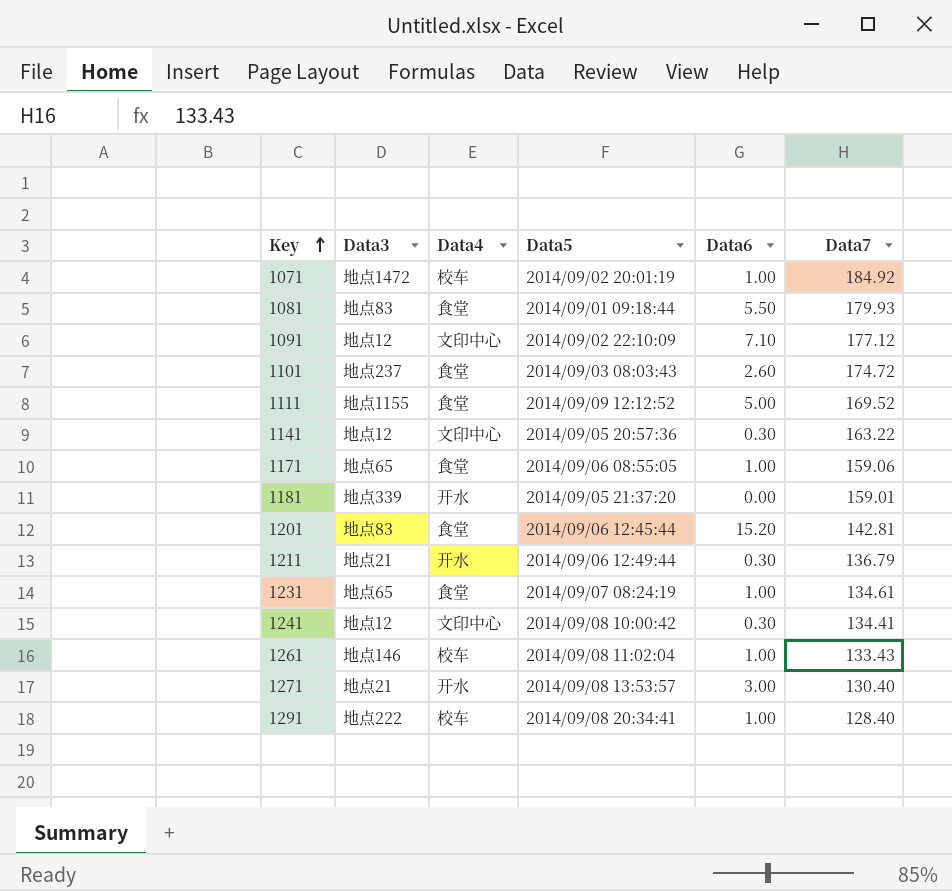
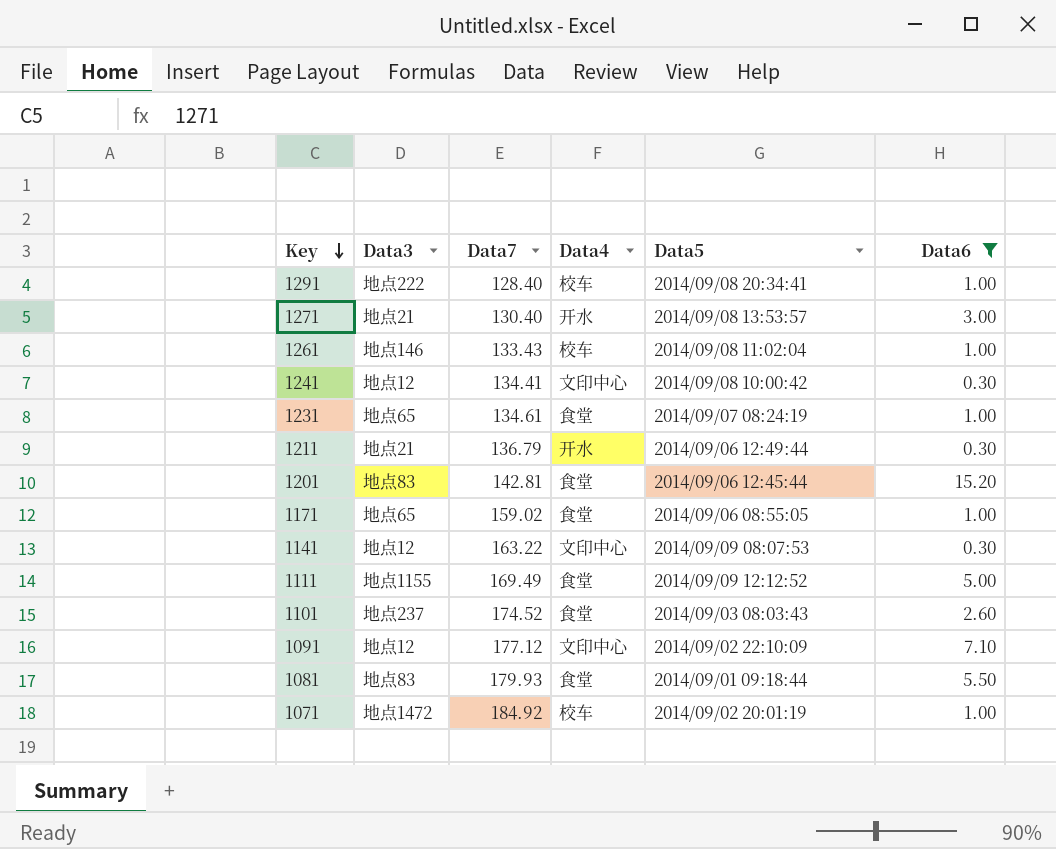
filter: none -> Data6 != 0.00
row order: Key ascending -> Key descending
column Data7 | position: 6 -> 3
1171 | Data7: 159.06 -> 159.02
1141 | Data5: 2014/09/05 20:57:36 -> 2014/09/09 08:07:53
1111 | Data7: 169.52 -> 169.49
1101 | Data7: 174.72 -> 174.52

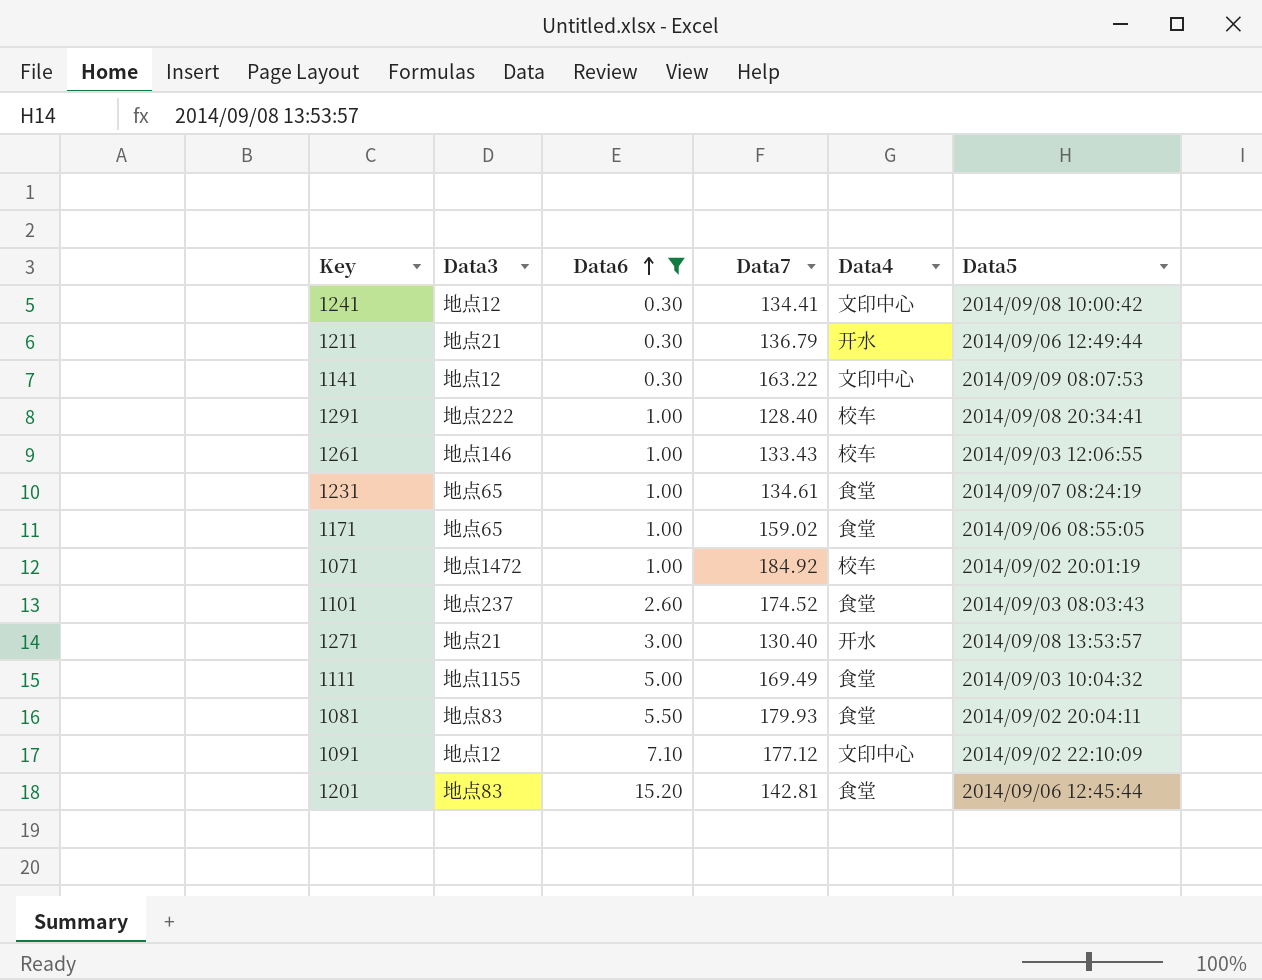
row order: Key descending -> Data6 ascending
column Data6 | position: 6 -> 3
1261 | Data5: 2014/09/08 11:02:04 -> 2014/09/03 12:06:55
1111 | Data5: 2014/09/09 12:12:52 -> 2014/09/03 10:04:32
1081 | Data5: 2014/09/01 09:18:44 -> 2014/09/02 20:04:11

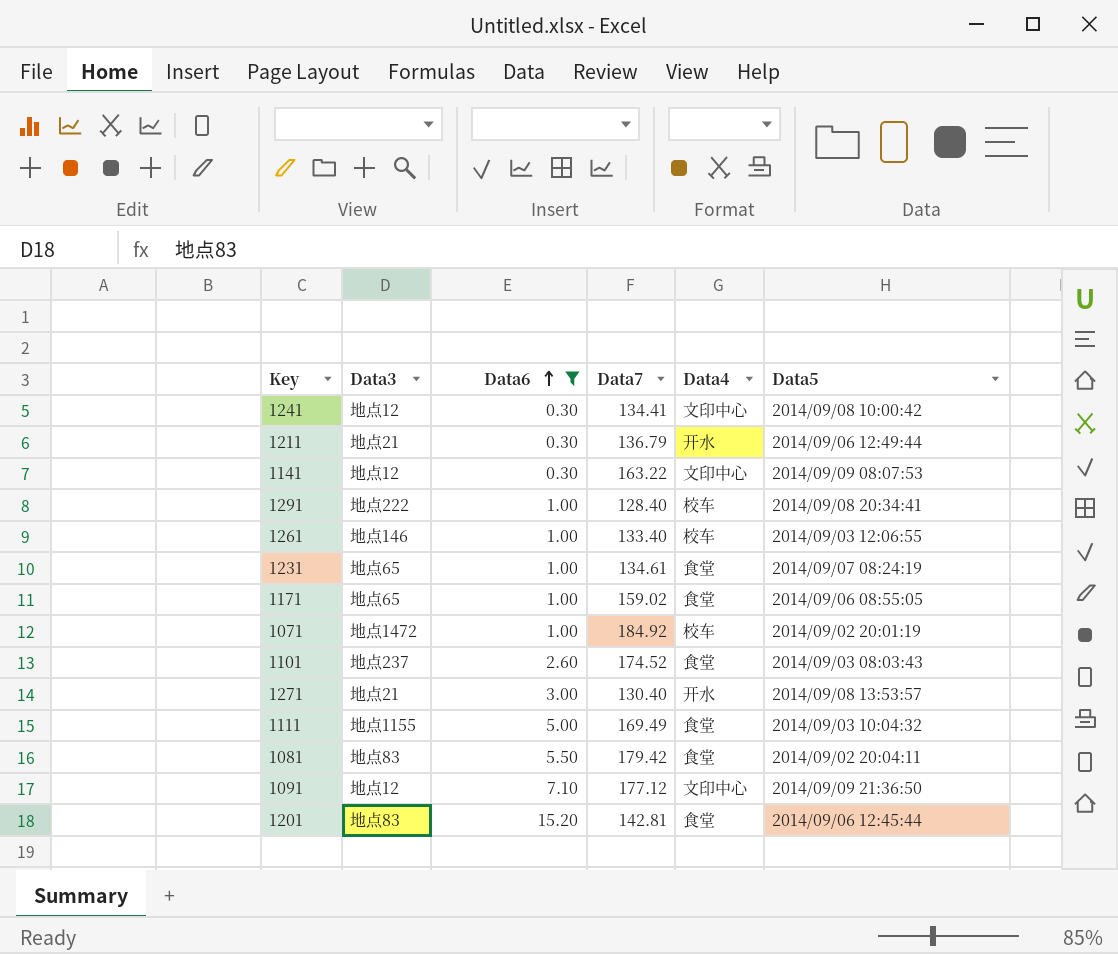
1261 | Data7: 133.43 -> 133.40
1081 | Data7: 179.93 -> 179.42
1091 | Data5: 2014/09/02 22:10:09 -> 2014/09/09 21:36:50

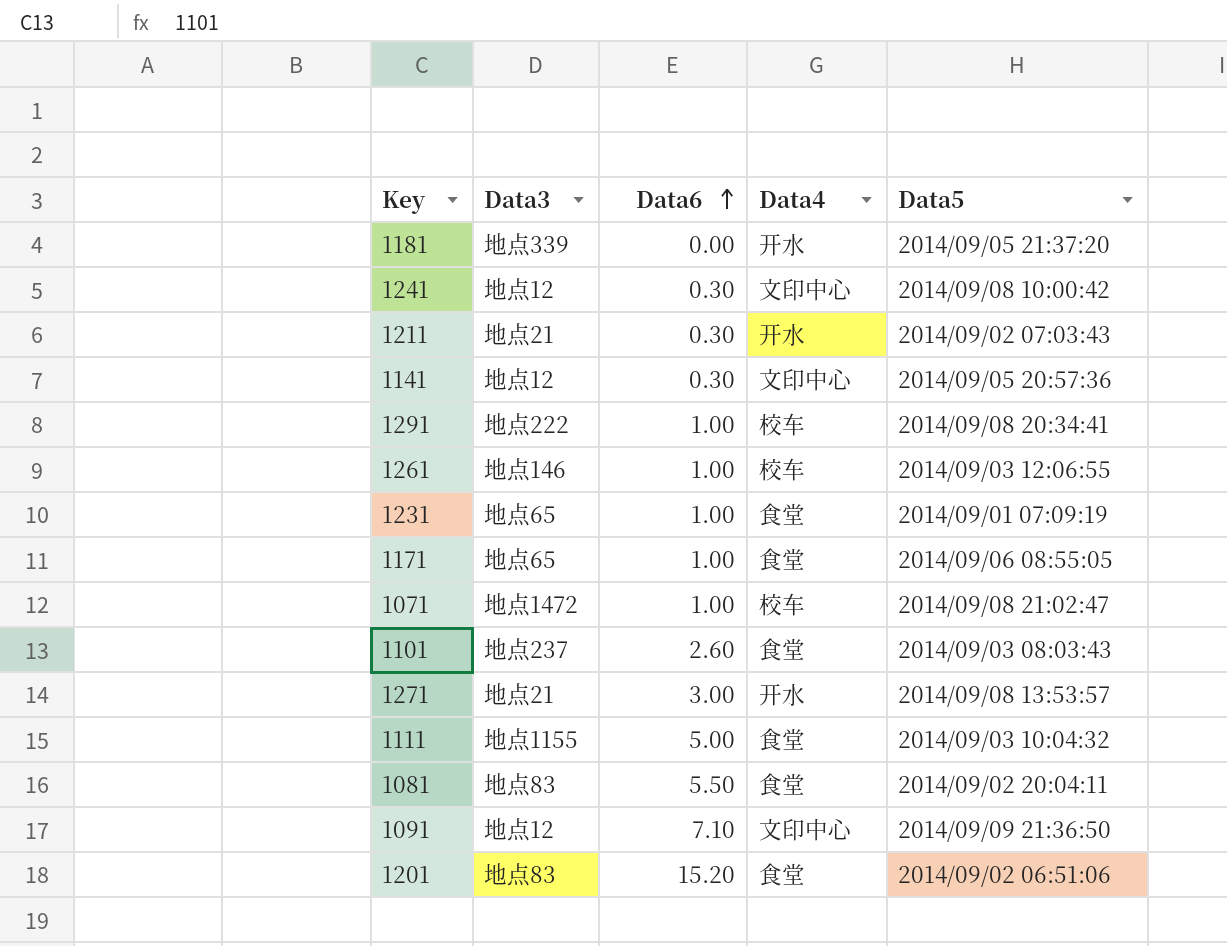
filter: Data6 != 0.00 -> none
column Data7 | position: 4 -> none
1211 | Data5: 2014/09/06 12:49:44 -> 2014/09/02 07:03:43
1141 | Data5: 2014/09/09 08:07:53 -> 2014/09/05 20:57:36
1231 | Data5: 2014/09/07 08:24:19 -> 2014/09/01 07:09:19
1071 | Data5: 2014/09/02 20:01:19 -> 2014/09/08 21:02:47
1201 | Data5: 2014/09/06 12:45:44 -> 2014/09/02 06:51:06

